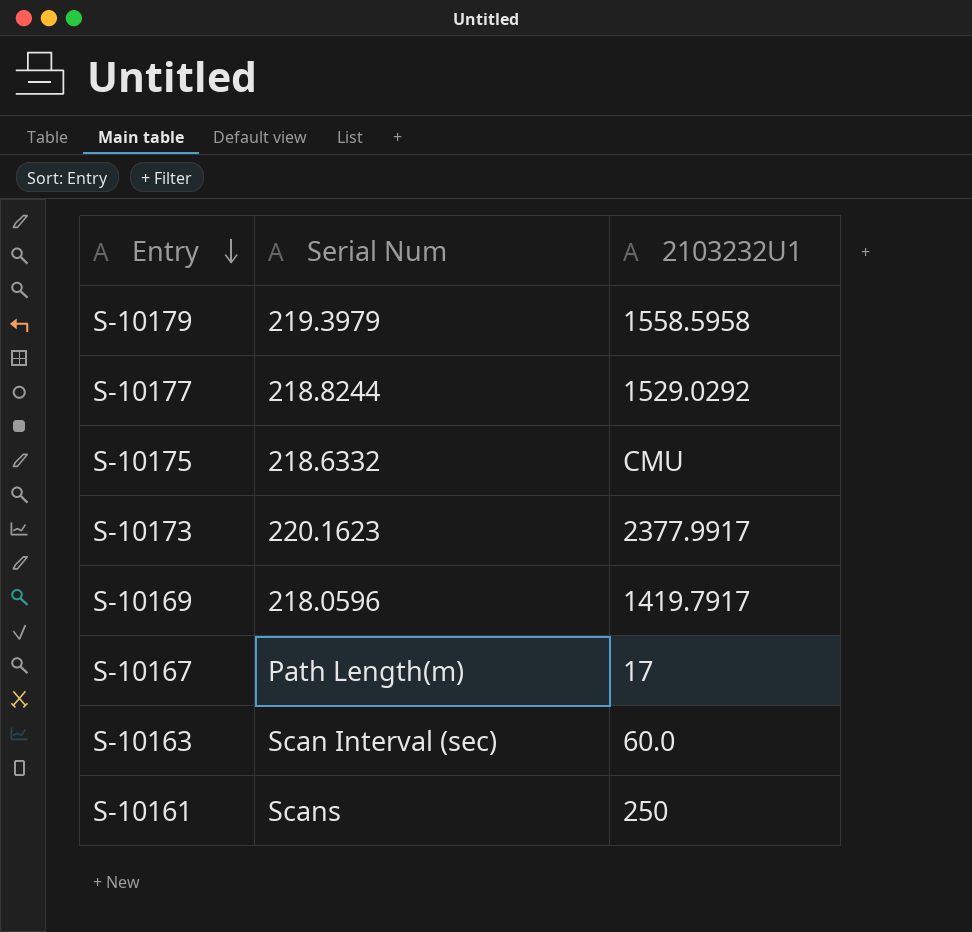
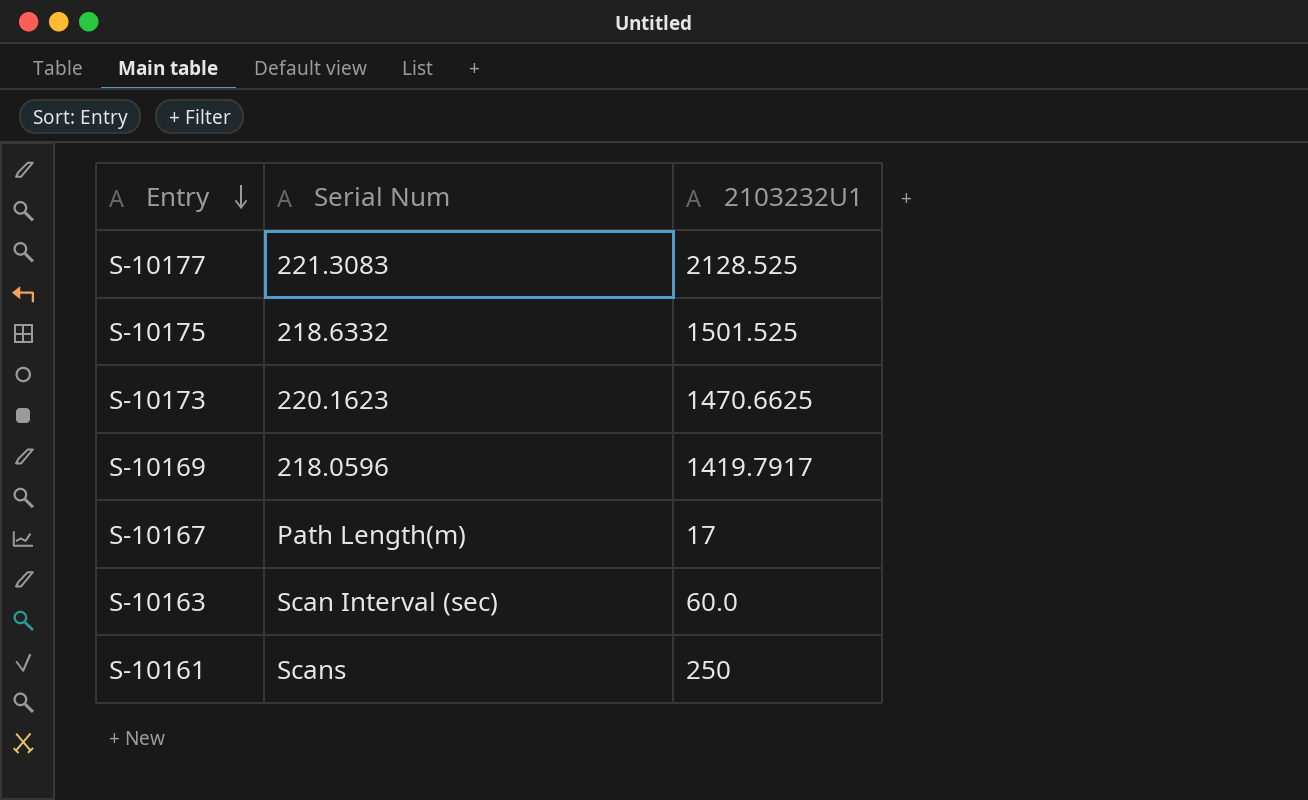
row S-10179: 219.3979 | 1558.5958 -> none
S-10177 | Serial Num: 218.8244 -> 221.3083
S-10177 | 2103232U1: 1529.0292 -> 2128.525
S-10175 | 2103232U1: CMU -> 1501.525
S-10173 | 2103232U1: 2377.9917 -> 1470.6625

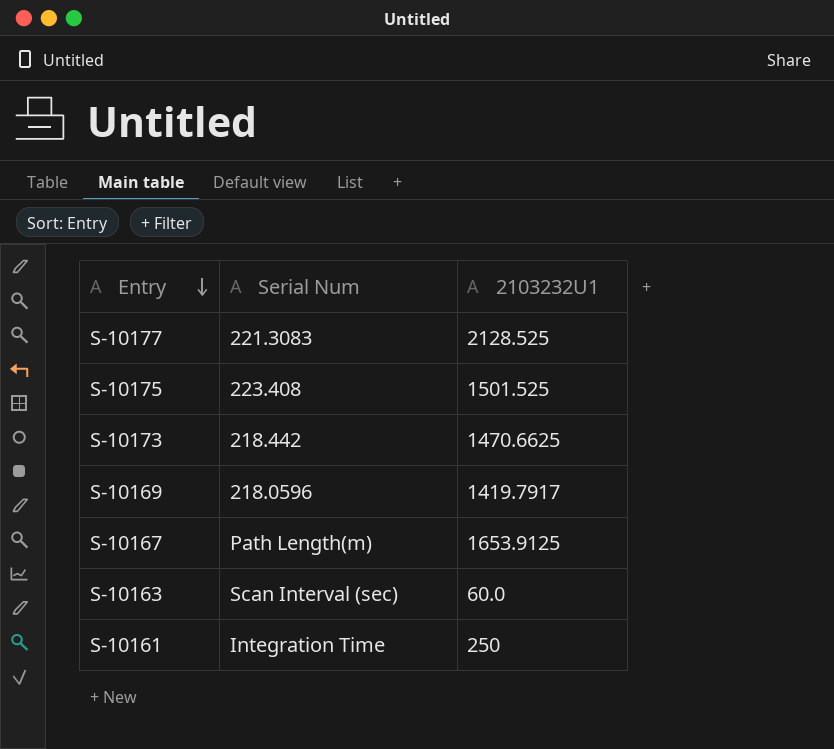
S-10175 | Serial Num: 218.6332 -> 223.408
S-10173 | Serial Num: 220.1623 -> 218.442
S-10167 | 2103232U1: 17 -> 1653.9125
S-10161 | Serial Num: Scans -> Integration Time

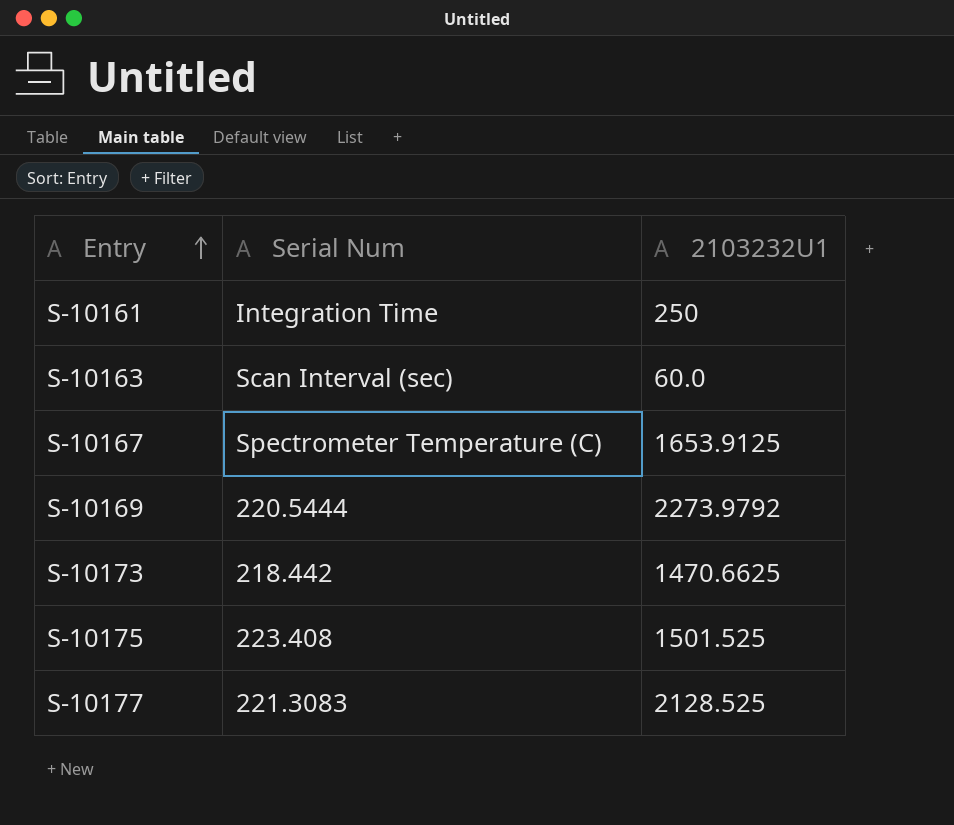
row order: Entry descending -> Entry ascending
S-10167 | Serial Num: Path Length(m) -> Spectrometer Temperature (C)
S-10169 | Serial Num: 218.0596 -> 220.5444
S-10169 | 2103232U1: 1419.7917 -> 2273.9792

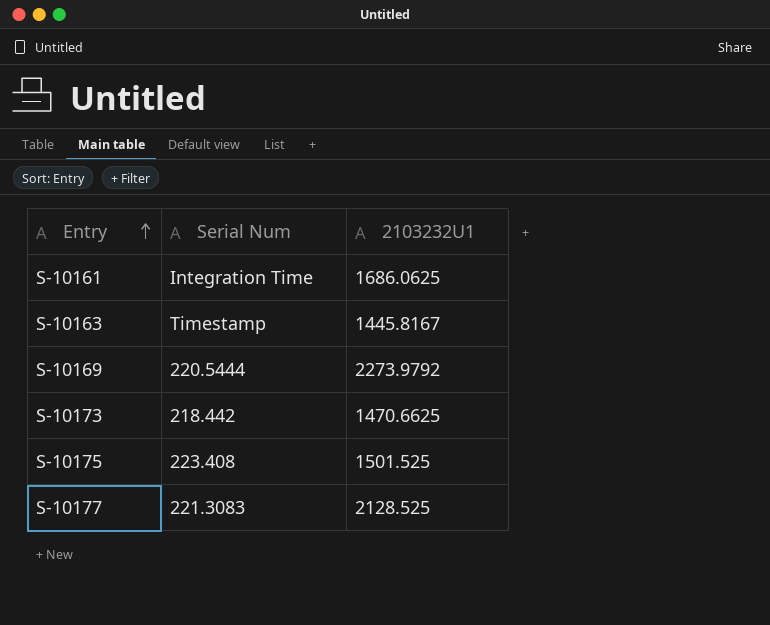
row S-10167: Spectrometer Temperature (C) | 1653.9125 -> none
S-10161 | 2103232U1: 250 -> 1686.0625
S-10163 | Serial Num: Scan Interval (sec) -> Timestamp
S-10163 | 2103232U1: 60.0 -> 1445.8167

